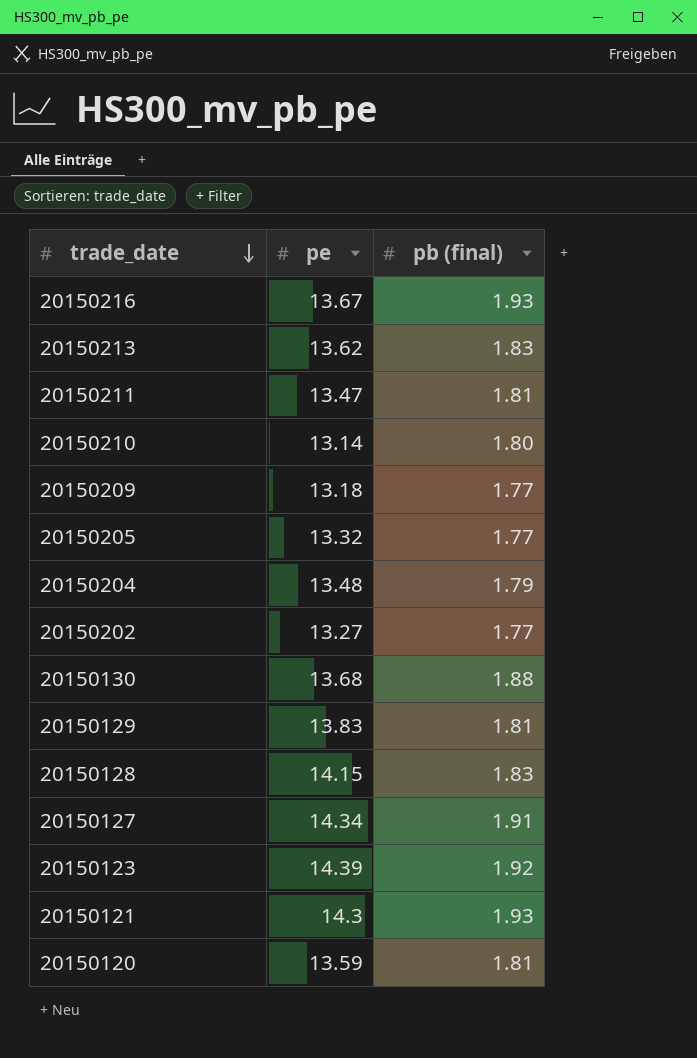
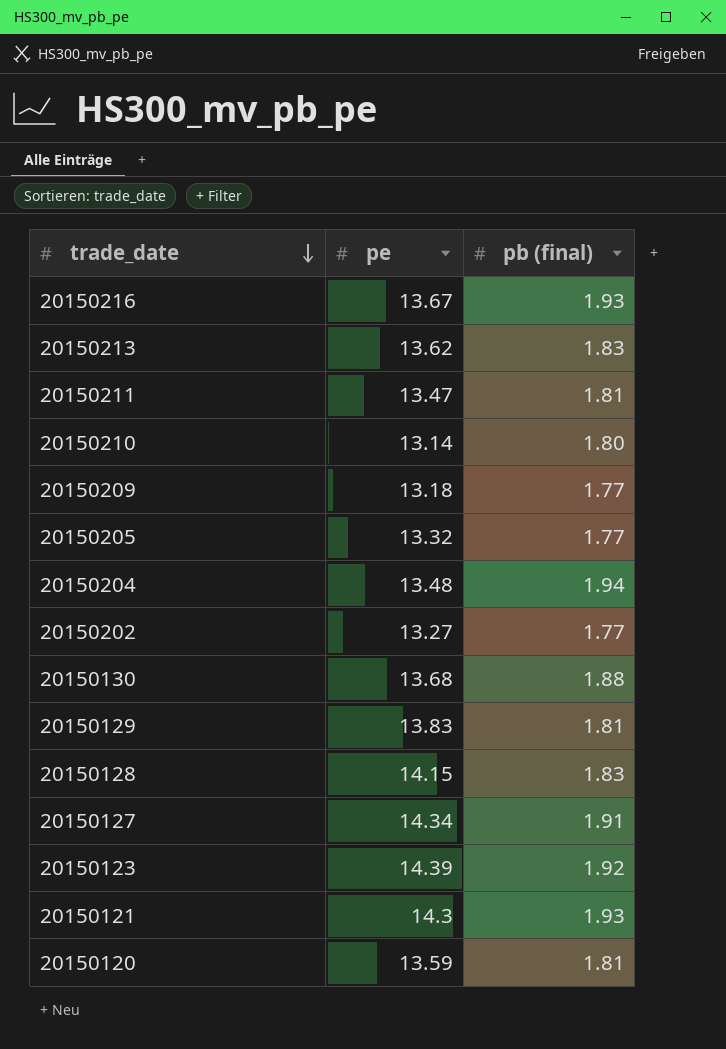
20150204 | pb (final): 1.79 -> 1.94

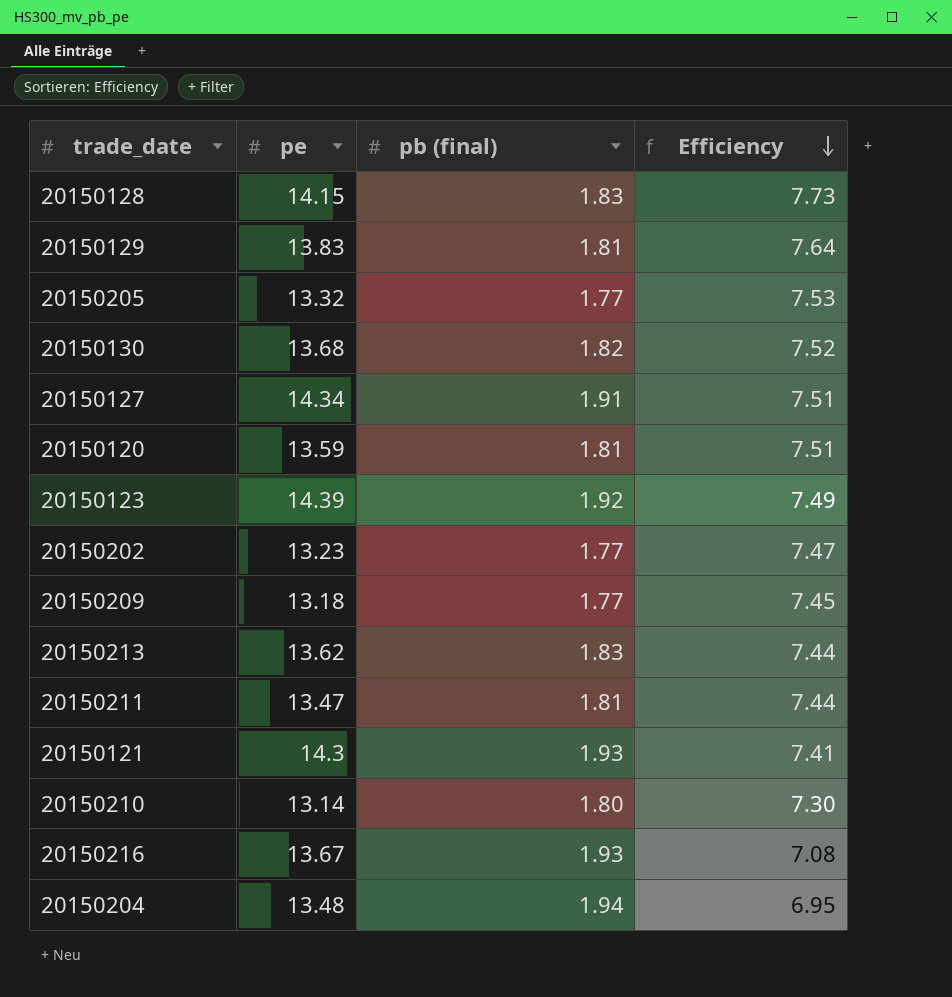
row order: trade_date descending -> Efficiency descending
column Efficiency | formula: none -> [pe] / [pb (final)]
20150130 | pb (final): 1.88 -> 1.82
20150202 | pe: 13.27 -> 13.23

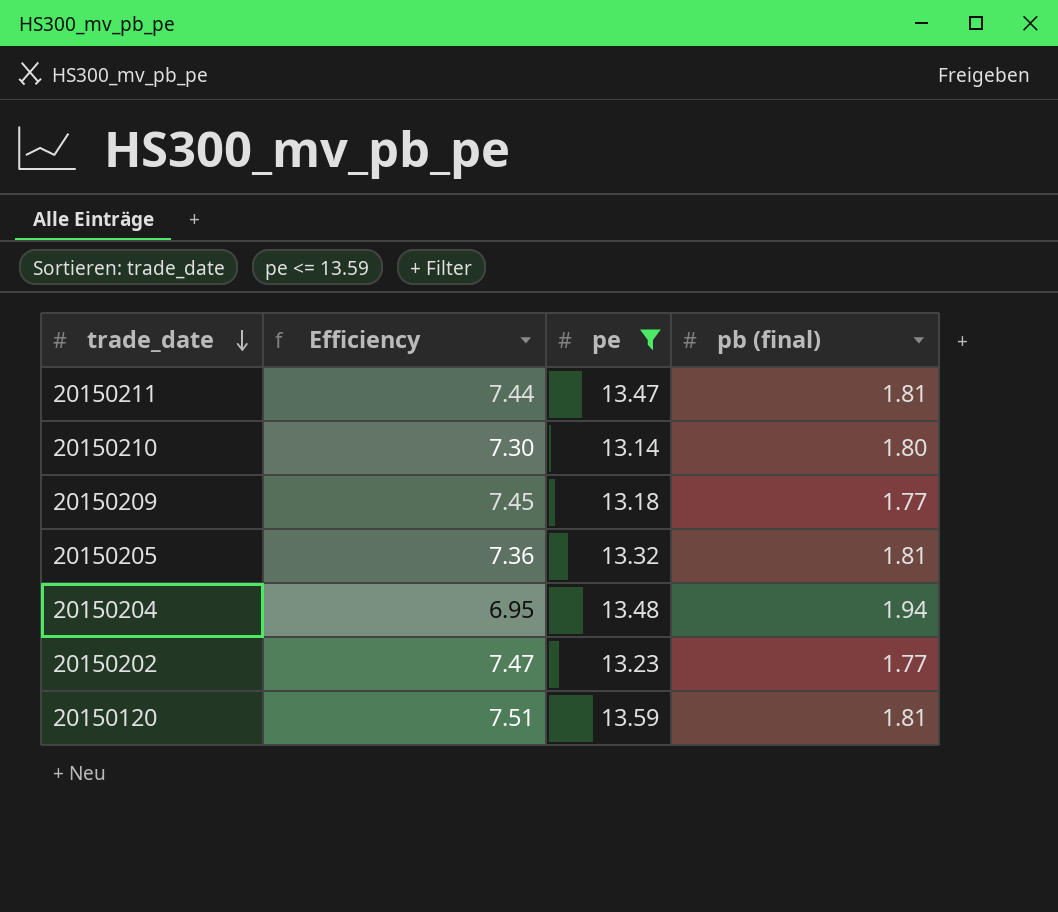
filter: none -> pe <= 13.59
row order: Efficiency descending -> trade_date descending
column Efficiency | position: 4 -> 2
20150205 | Efficiency: 7.53 -> 7.36
20150205 | pb (final): 1.77 -> 1.81

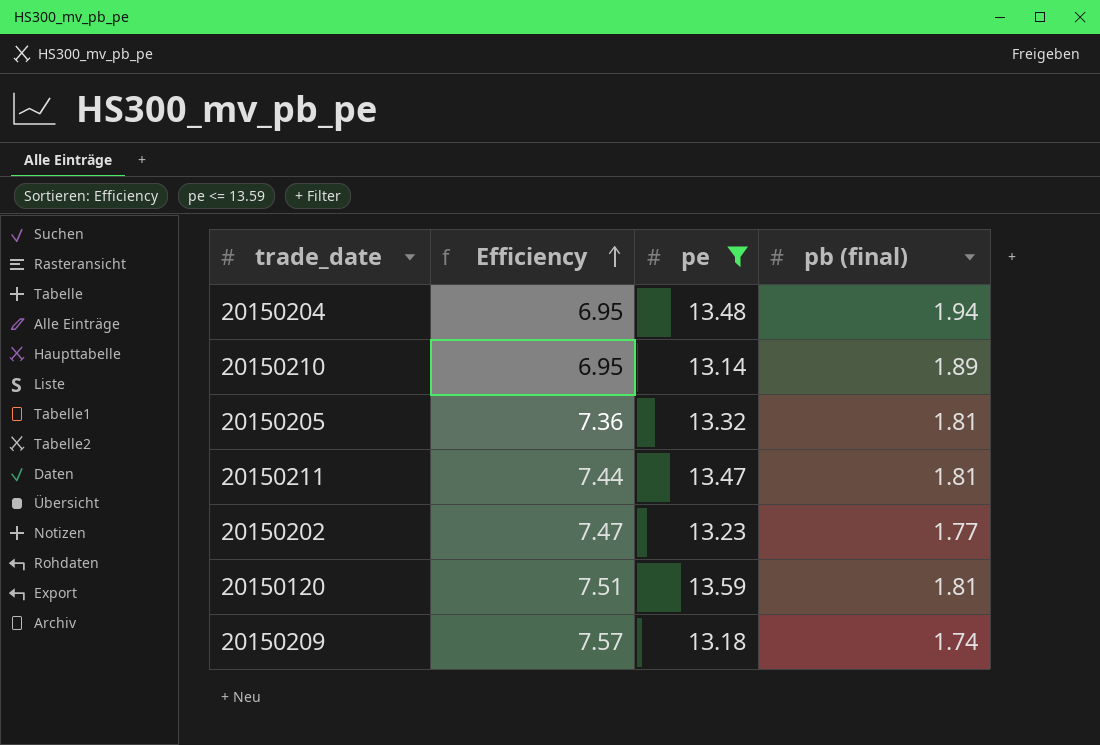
row order: trade_date descending -> Efficiency ascending
20150210 | Efficiency: 7.30 -> 6.95
20150210 | pb (final): 1.80 -> 1.89
20150209 | Efficiency: 7.45 -> 7.57
20150209 | pb (final): 1.77 -> 1.74

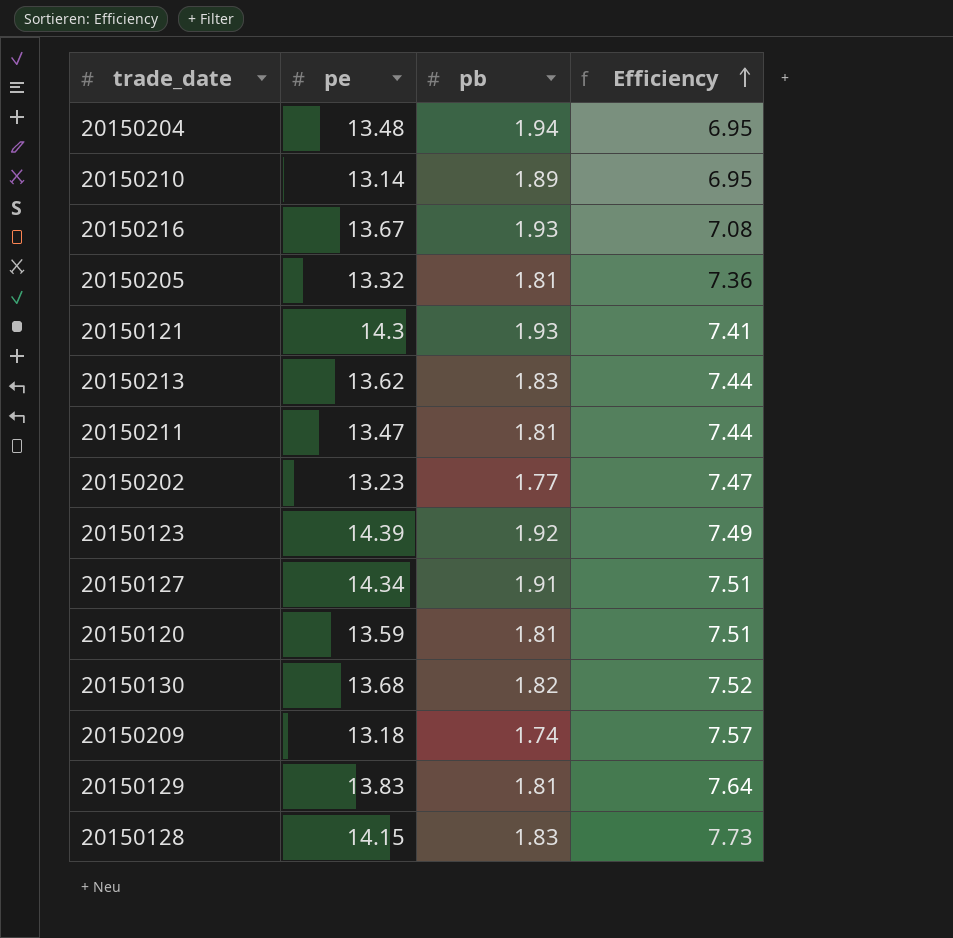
filter: pe <= 13.59 -> none
column name: pb (final) -> pb
column Efficiency | position: 2 -> 4

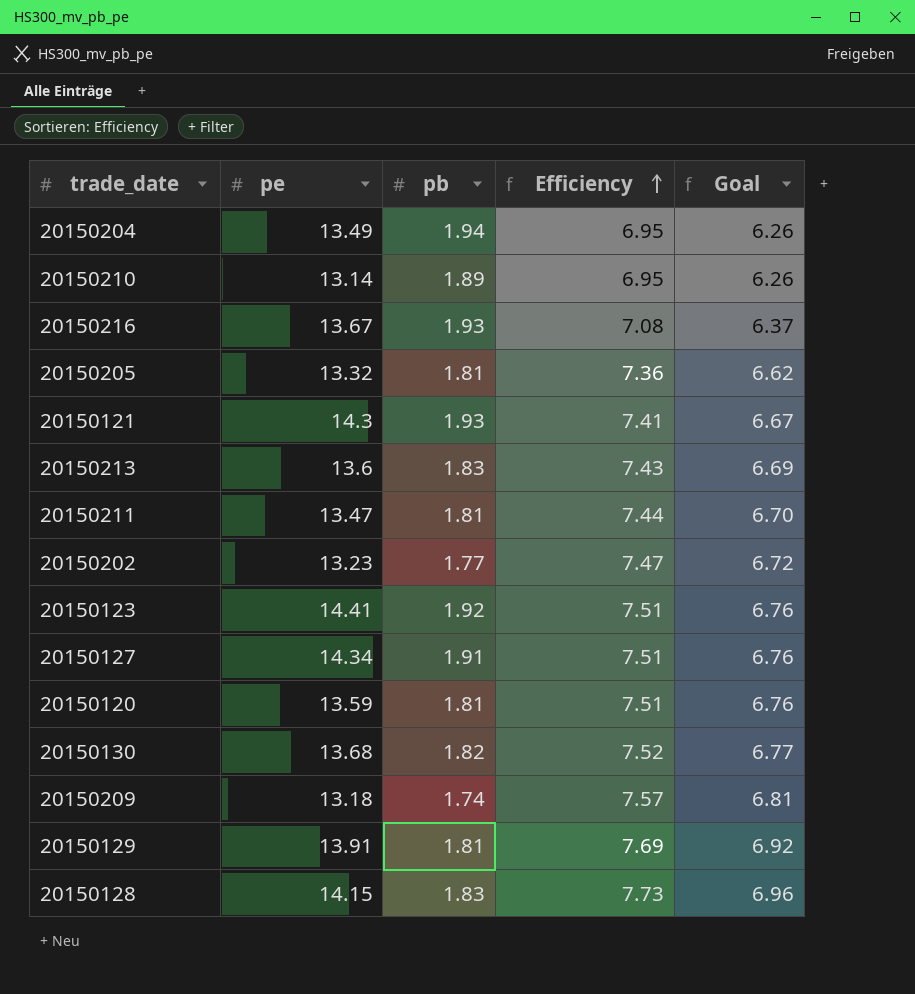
column Goal | formula: none -> [Efficiency] * 0.9
20150204 | pe: 13.48 -> 13.49
20150213 | pe: 13.62 -> 13.6
20150213 | Efficiency: 7.44 -> 7.43
20150123 | pe: 14.39 -> 14.41
20150123 | Efficiency: 7.49 -> 7.51
20150129 | pe: 13.83 -> 13.91
20150129 | Efficiency: 7.64 -> 7.69

